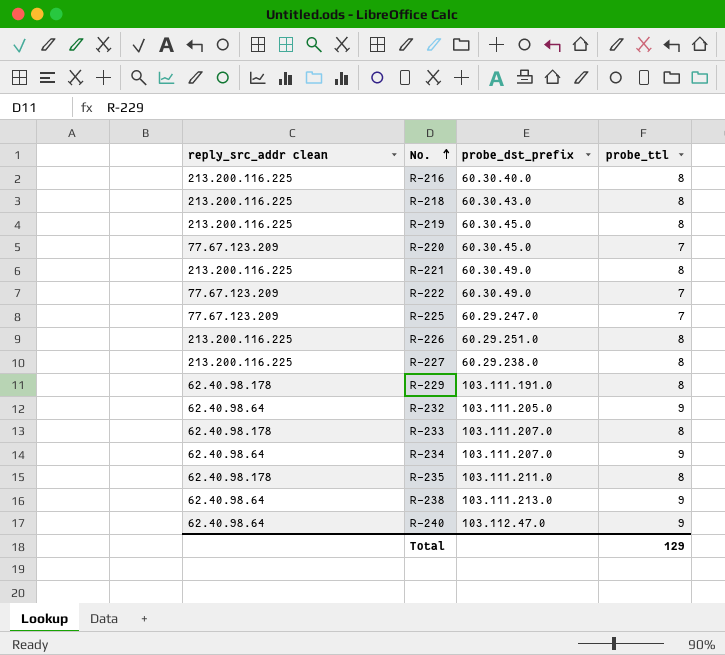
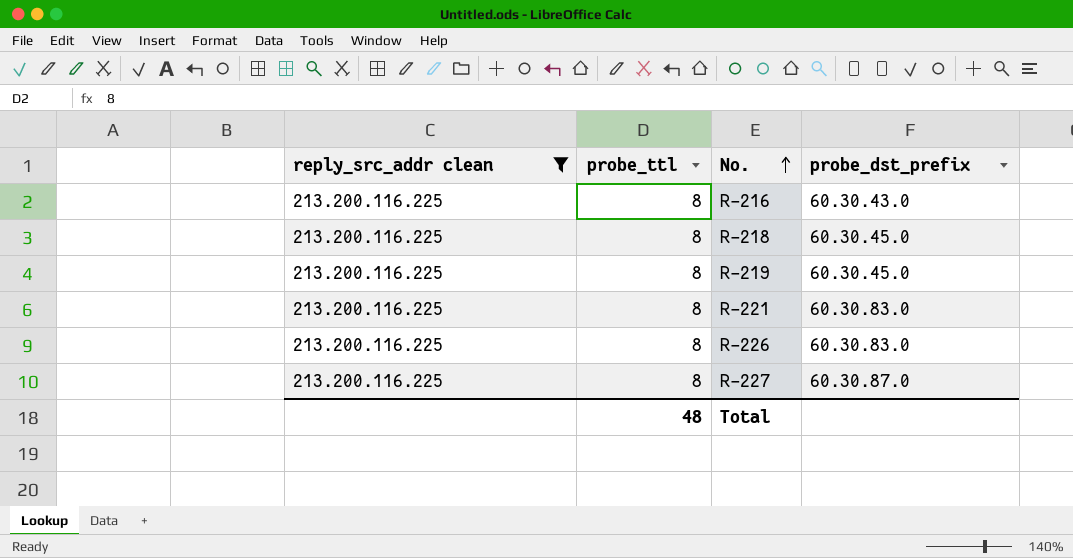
filter: none -> reply_src_addr clean = 213.200.116.225
column probe_ttl | position: 4 -> 2
R-216 | probe_dst_prefix: 60.30.40.0 -> 60.30.43.0
R-218 | probe_dst_prefix: 60.30.43.0 -> 60.30.45.0
R-221 | probe_dst_prefix: 60.30.49.0 -> 60.30.83.0
R-226 | probe_dst_prefix: 60.29.251.0 -> 60.30.83.0
R-227 | probe_dst_prefix: 60.29.238.0 -> 60.30.87.0
Total | probe_ttl: 129 -> 48

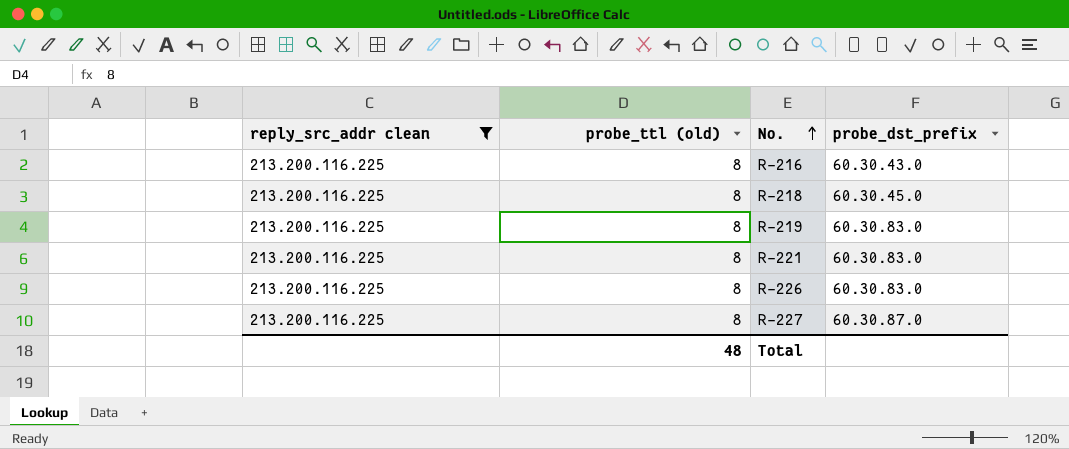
column name: probe_ttl -> probe_ttl (old)
R-219 | probe_dst_prefix: 60.30.45.0 -> 60.30.83.0

